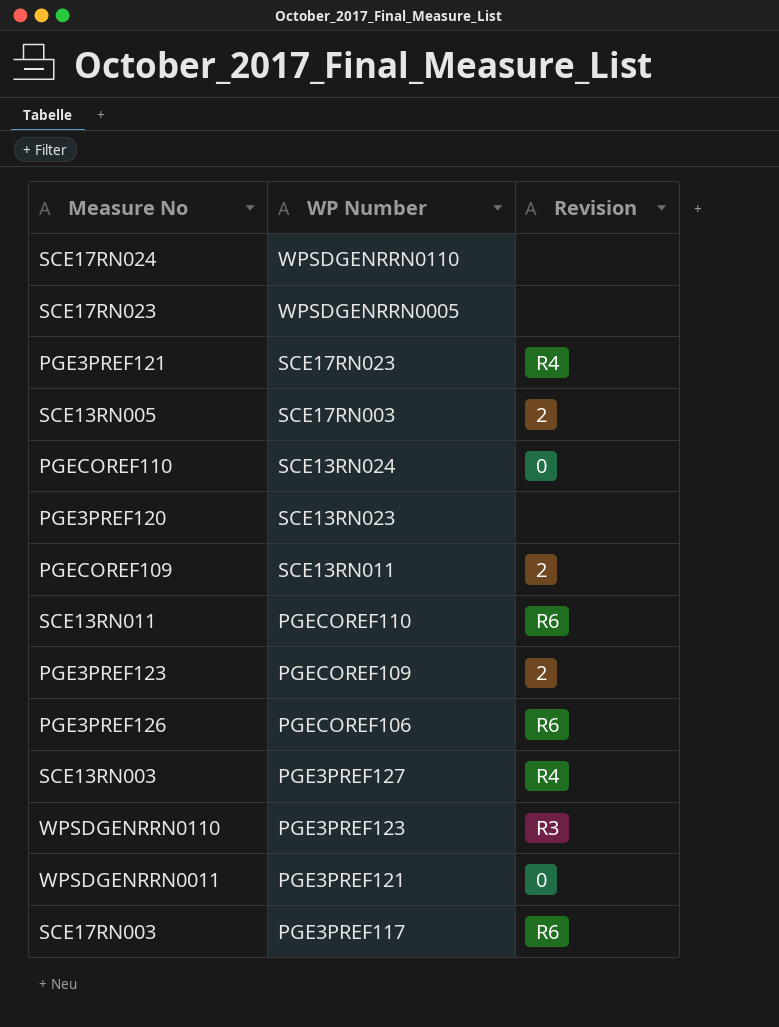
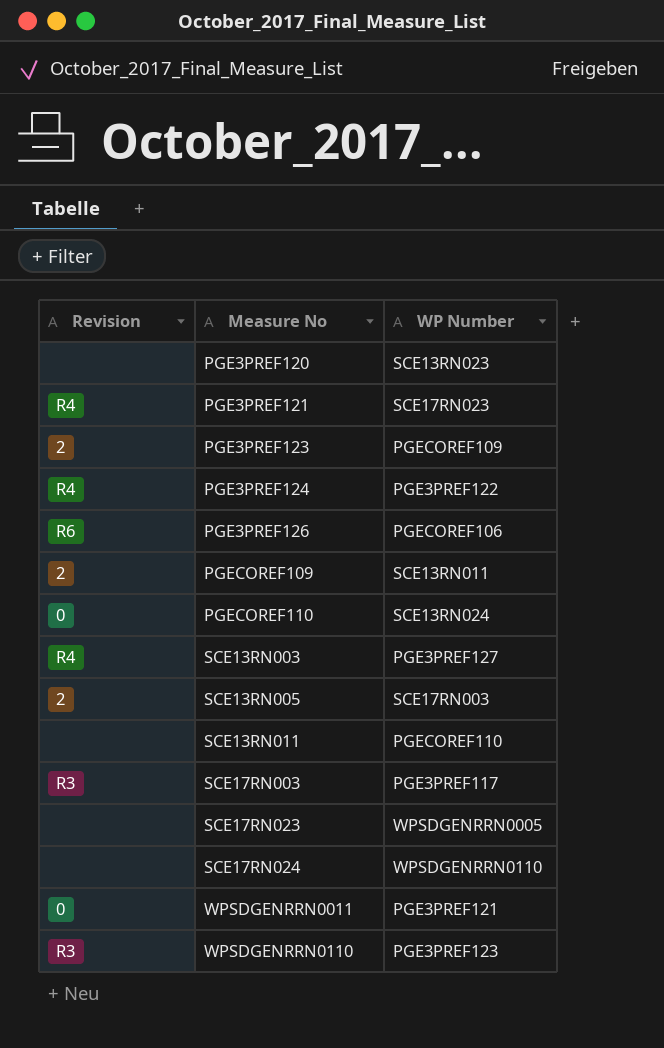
row order: WP Number descending -> Measure No ascending
column Revision | position: 3 -> 1
row PGE3PREF124: none -> R4 | PGE3PREF122
SCE13RN011 | Revision: R6 -> none
SCE17RN003 | Revision: R6 -> R3

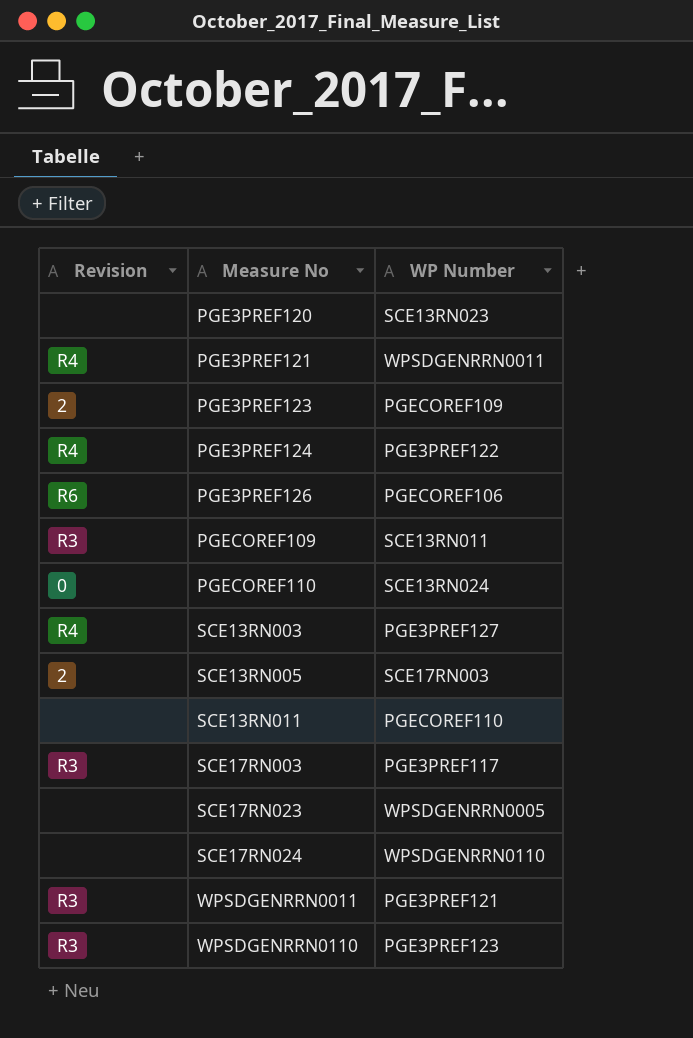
PGE3PREF121 | WP Number: SCE17RN023 -> WPSDGENRRN0011
PGECOREF109 | Revision: 2 -> R3
WPSDGENRRN0011 | Revision: 0 -> R3

